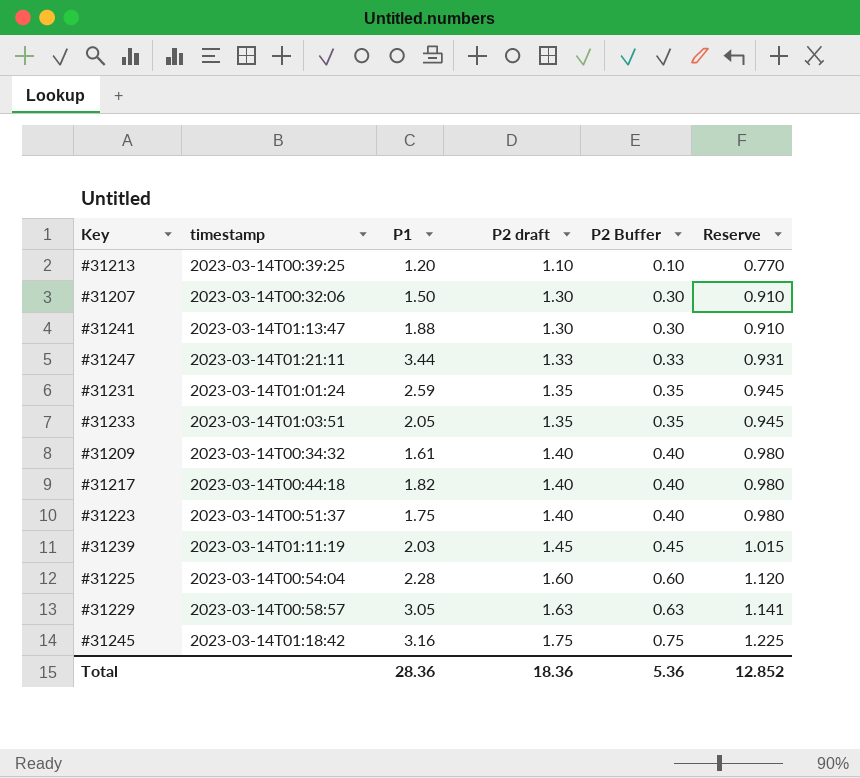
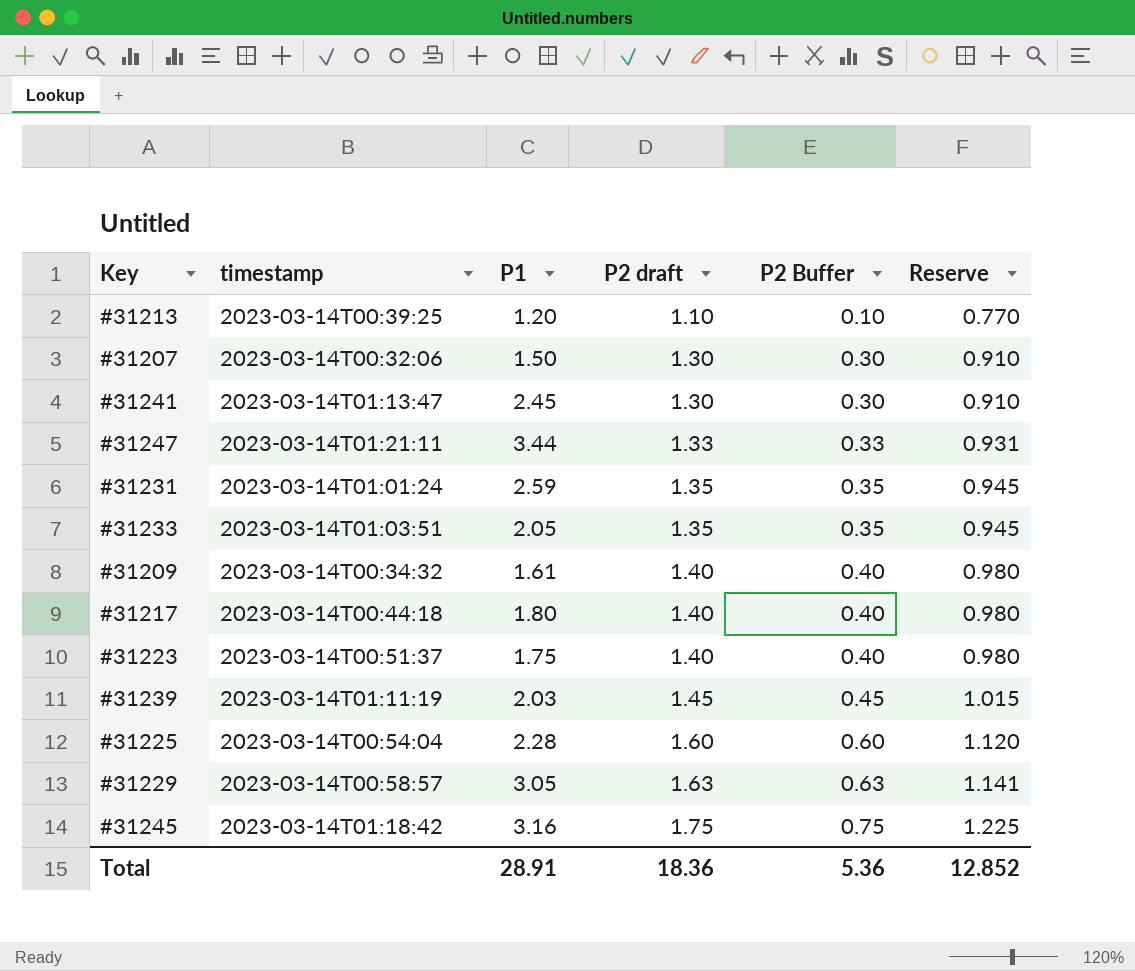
#31241 | P1: 1.88 -> 2.45
#31217 | P1: 1.82 -> 1.80
Total | P1: 28.36 -> 28.91

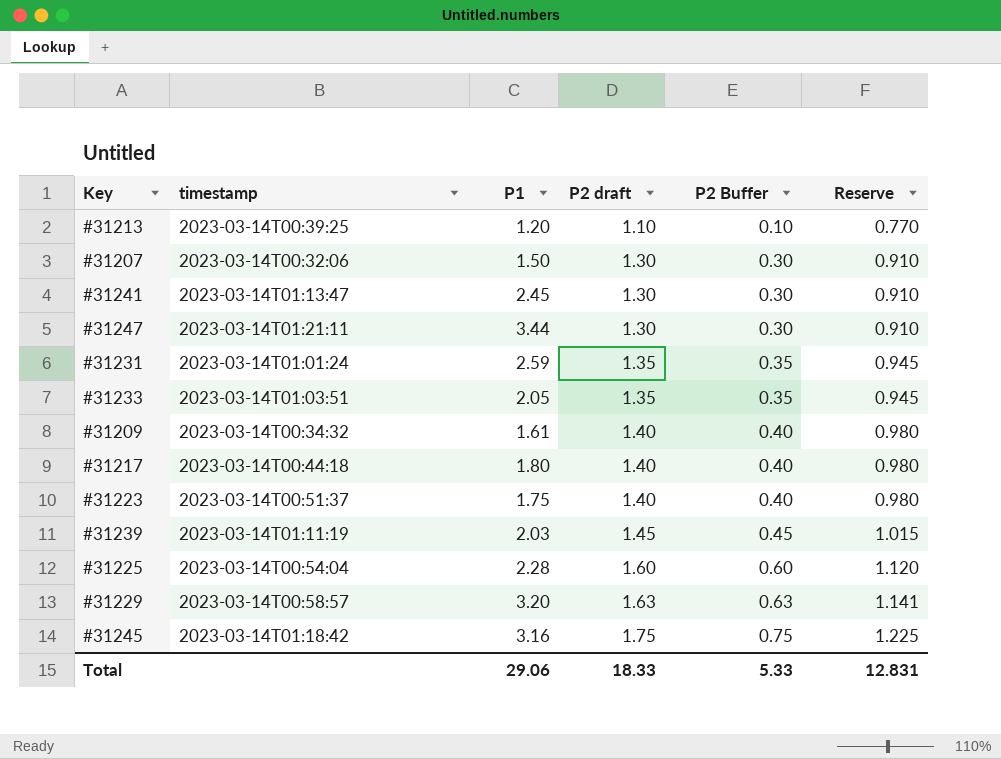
#31247 | P2 draft: 1.33 -> 1.30
#31247 | P2 Buffer: 0.33 -> 0.30
#31247 | Reserve: 0.931 -> 0.910
#31229 | P1: 3.05 -> 3.20
Total | P1: 28.91 -> 29.06
Total | P2 draft: 18.36 -> 18.33
Total | P2 Buffer: 5.36 -> 5.33
Total | Reserve: 12.852 -> 12.831

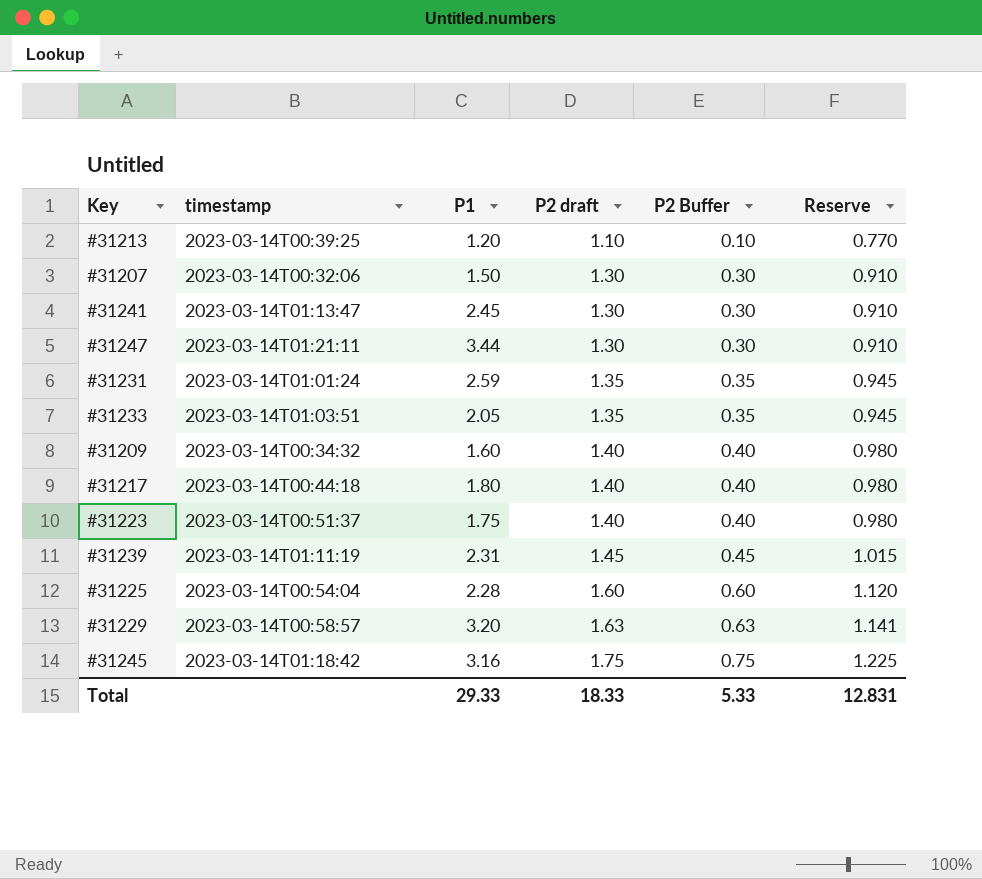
#31209 | P1: 1.61 -> 1.60
#31239 | P1: 2.03 -> 2.31
Total | P1: 29.06 -> 29.33

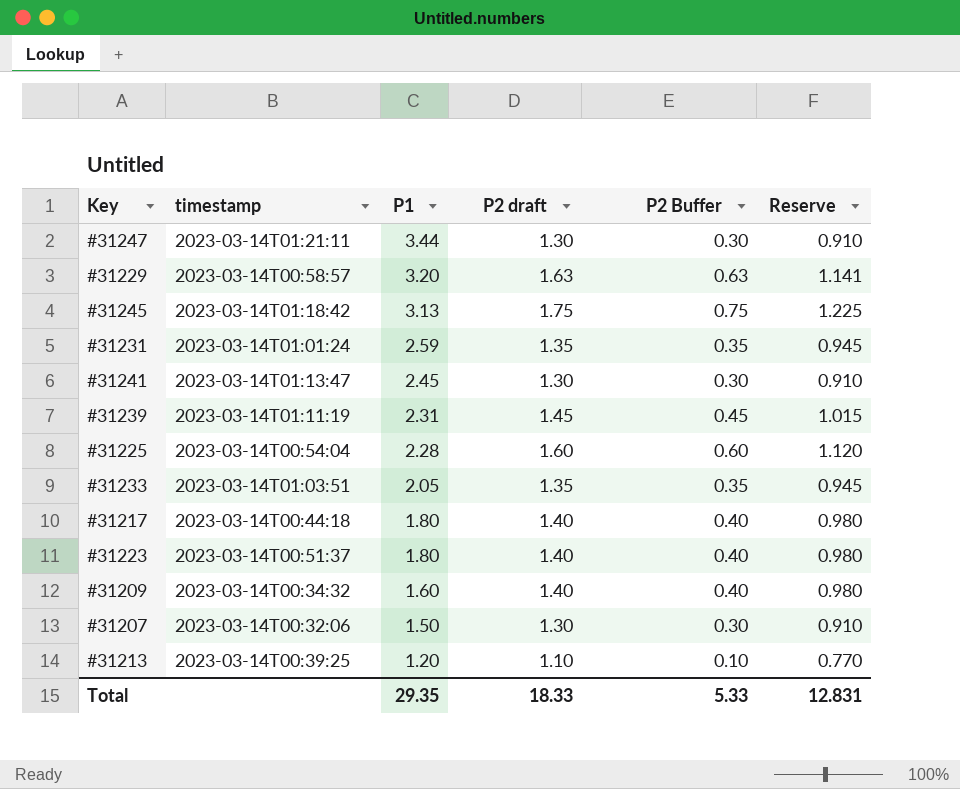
row order: P2 draft ascending -> P1 descending
#31245 | P1: 3.16 -> 3.13
#31223 | P1: 1.75 -> 1.80
Total | P1: 29.33 -> 29.35

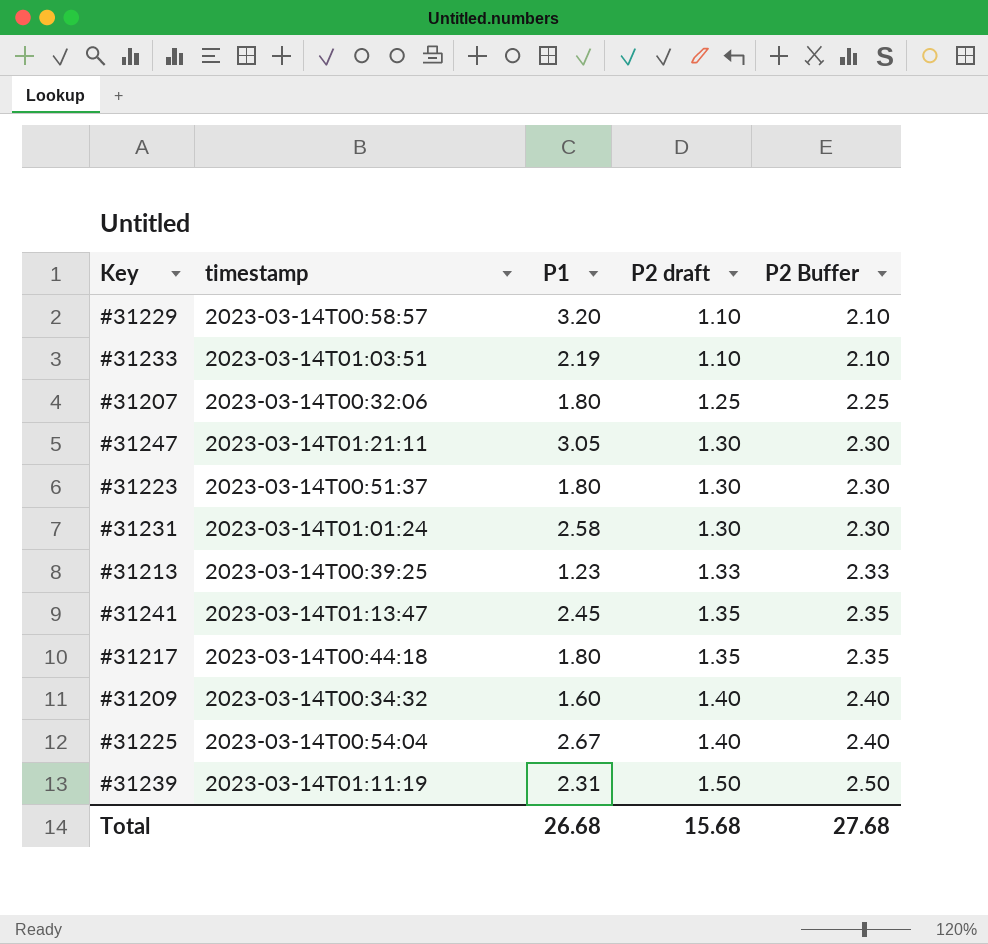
row order: P1 descending -> P2 draft ascending
column Reserve | formula: [P2 draft] * 0.7 -> none
column P2 Buffer | formula: [P2 draft] - 1 -> [P2 draft] + 1
row #31245: 2023-03-14T01:18:42 | 3.13 | 1.75 | 0.75 | 1.225 -> none
#31229 | P2 draft: 1.63 -> 1.10
#31233 | P1: 2.05 -> 2.19
#31233 | P2 draft: 1.35 -> 1.10
#31207 | P1: 1.50 -> 1.80
#31207 | P2 draft: 1.30 -> 1.25
#31247 | P1: 3.44 -> 3.05
#31223 | P2 draft: 1.40 -> 1.30
#31231 | P1: 2.59 -> 2.58
#31231 | P2 draft: 1.35 -> 1.30
#31213 | P1: 1.20 -> 1.23
#31213 | P2 draft: 1.10 -> 1.33
#31241 | P2 draft: 1.30 -> 1.35
#31217 | P2 draft: 1.40 -> 1.35
#31225 | P1: 2.28 -> 2.67
#31225 | P2 draft: 1.60 -> 1.40
#31239 | P2 draft: 1.45 -> 1.50
Total | P1: 29.35 -> 26.68
Total | P2 draft: 18.33 -> 15.68
Total | P2 Buffer: 5.33 -> 27.68

